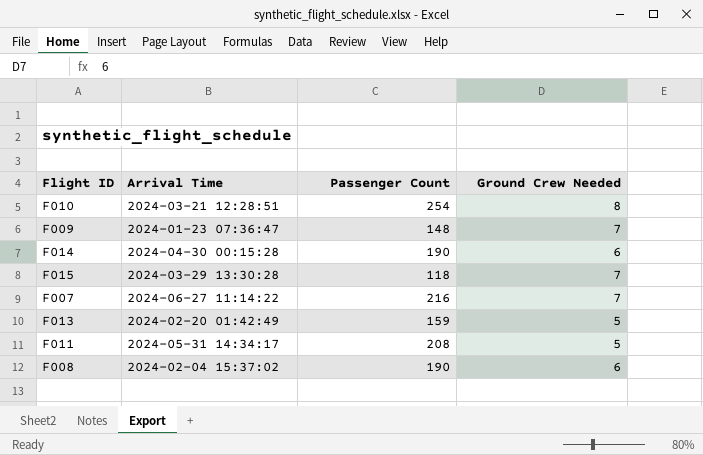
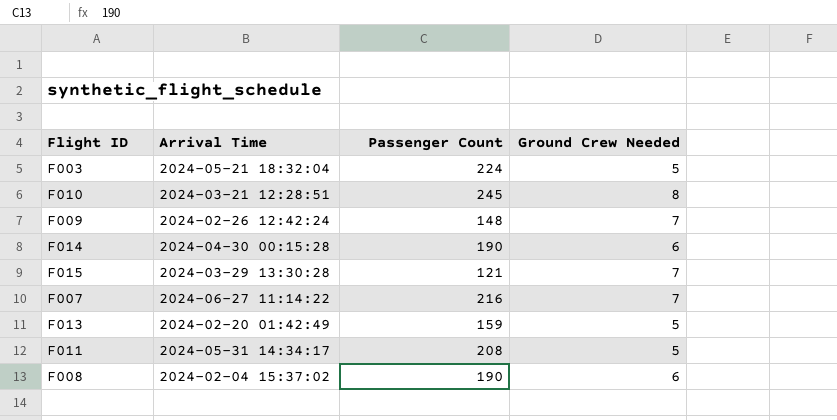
row F003: none -> 2024-05-21 18:32:04 | 224 | 5
F010 | Passenger Count: 254 -> 245
F009 | Arrival Time: 2024-01-23 07:36:47 -> 2024-02-26 12:42:24
F015 | Passenger Count: 118 -> 121

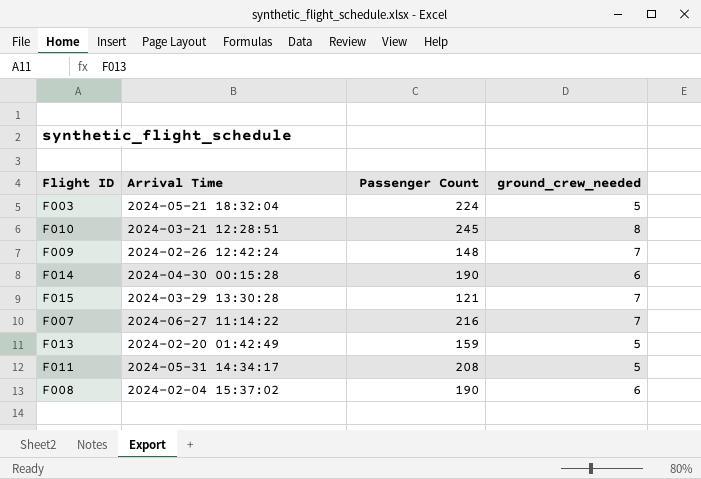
column name: Ground Crew Needed -> ground_crew_needed

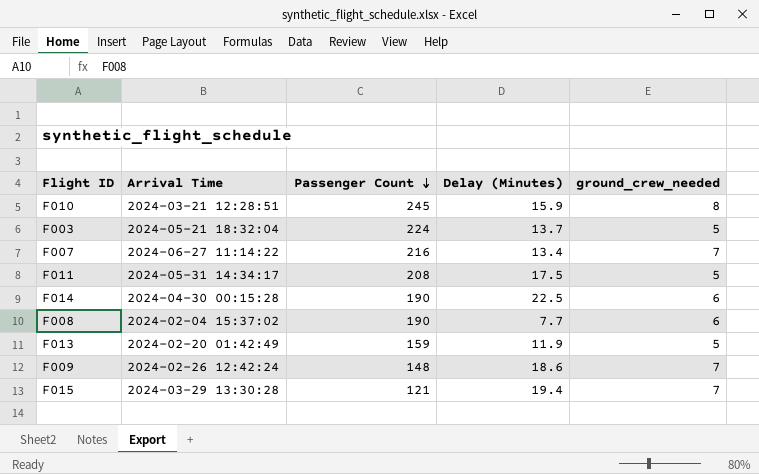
row order: none -> Passenger Count descending
column Delay (Minutes) | position: none -> 4

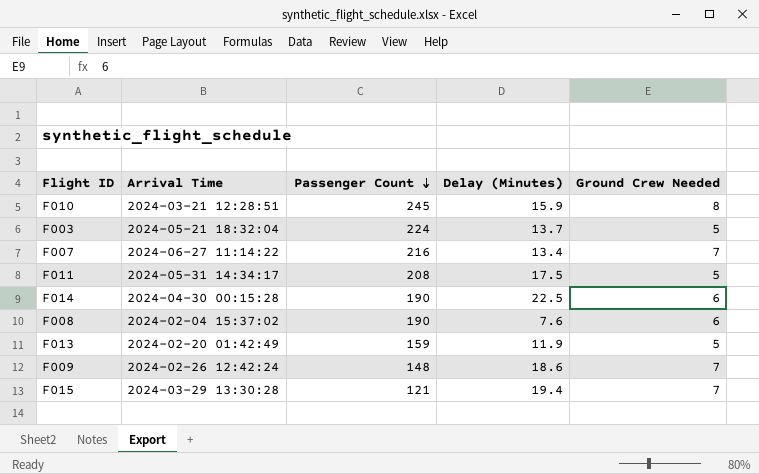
column name: ground_crew_needed -> Ground Crew Needed
F008 | Delay (Minutes): 7.7 -> 7.6

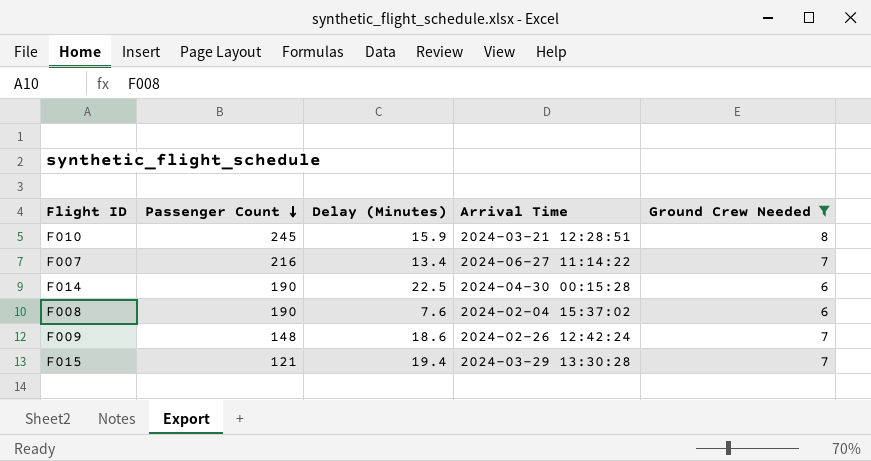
filter: none -> Ground Crew Needed != 5
column Arrival Time | position: 2 -> 4

